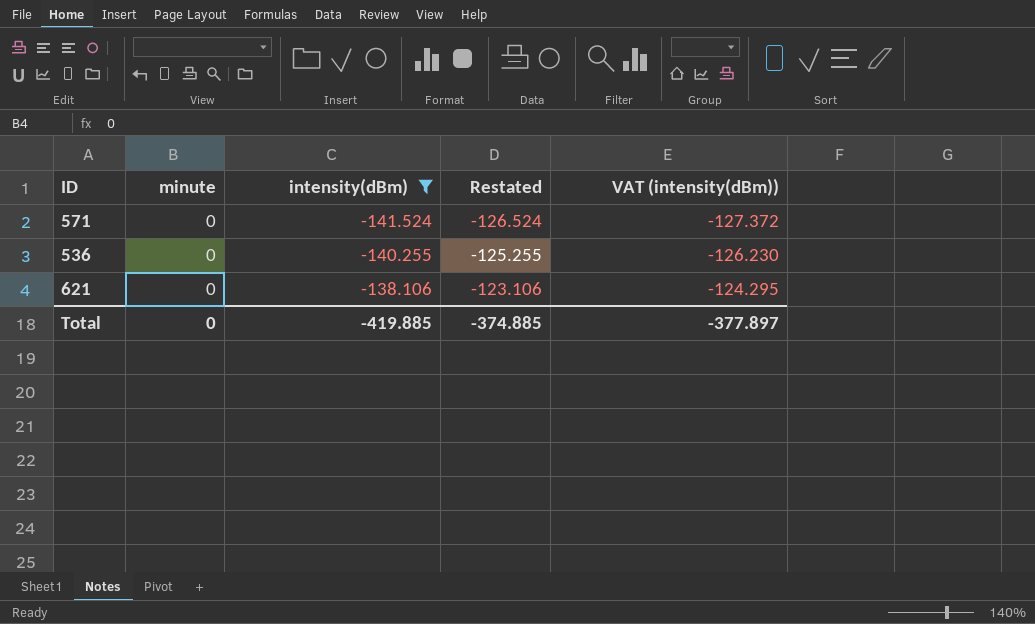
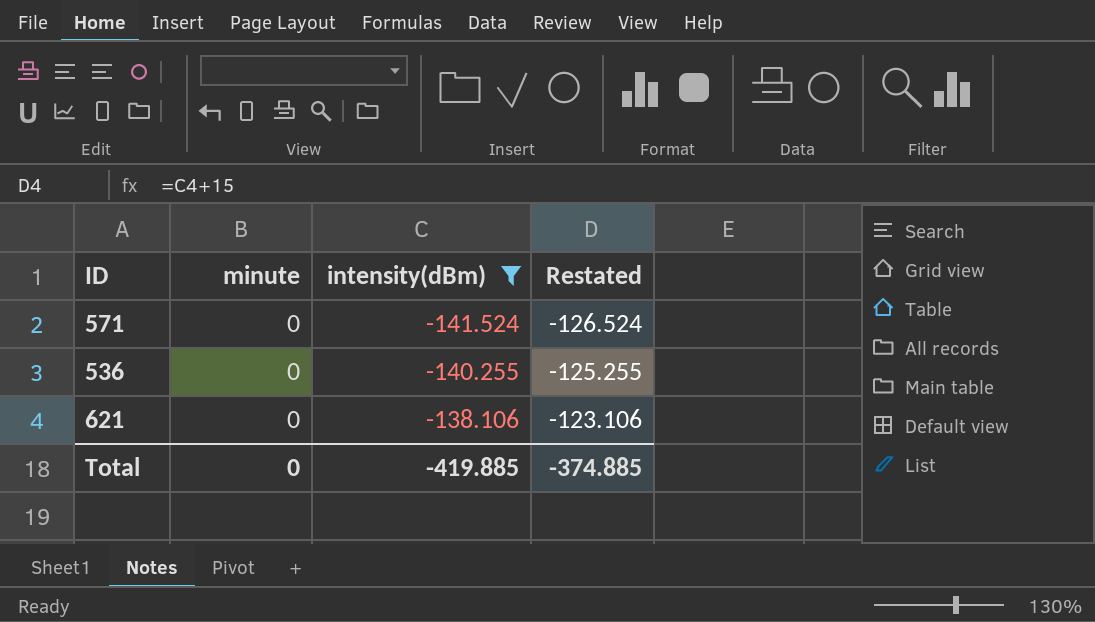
column VAT (intensity(dBm)) | formula: [intensity(dBm)] * 0.9 -> none

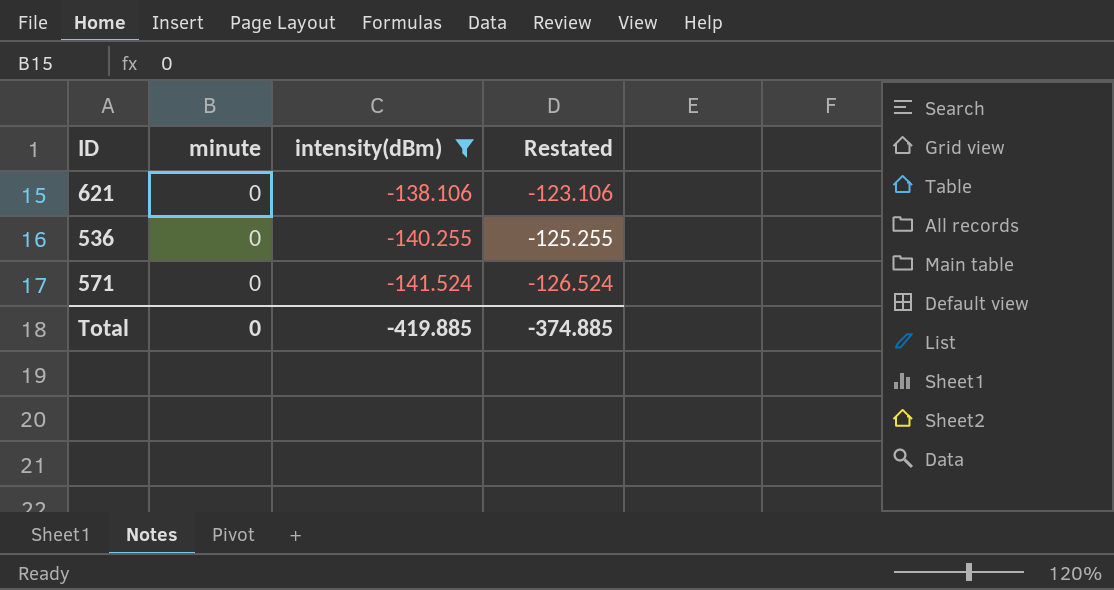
row order: intensity(dBm) ascending -> intensity(dBm) descending

